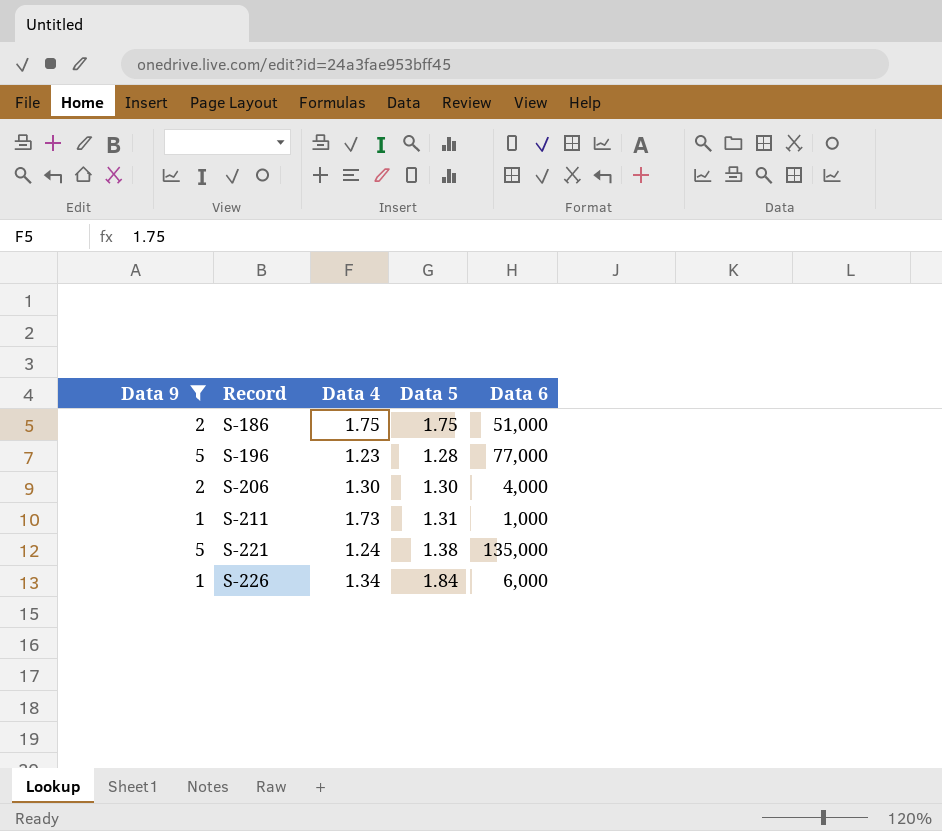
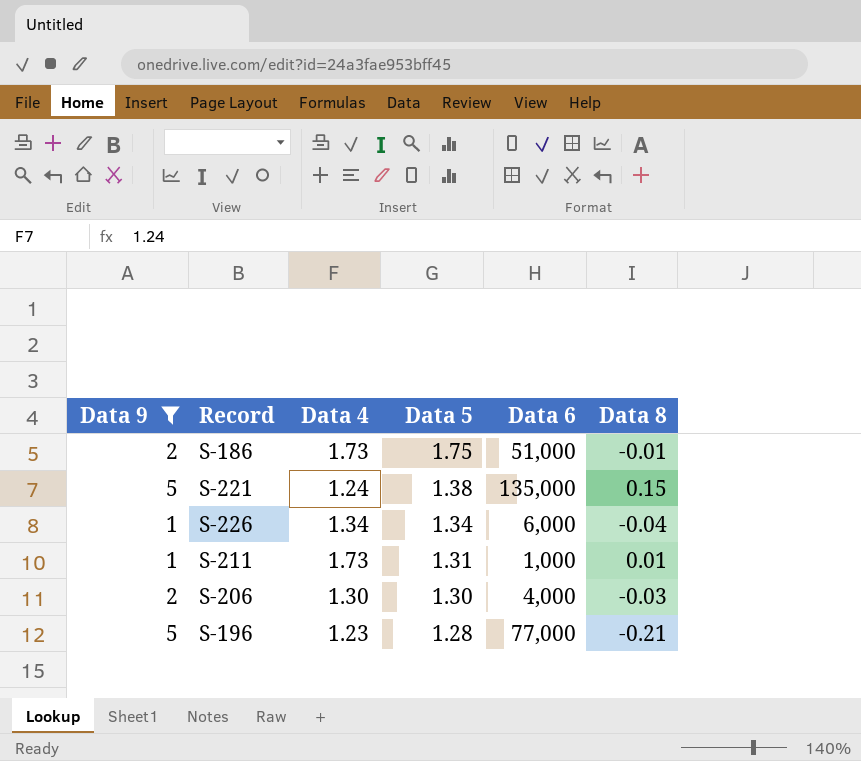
row order: Record ascending -> Data 5 descending
column Data 8 | position: none -> 6
S-186 | Data 4: 1.75 -> 1.73
S-226 | Data 5: 1.84 -> 1.34

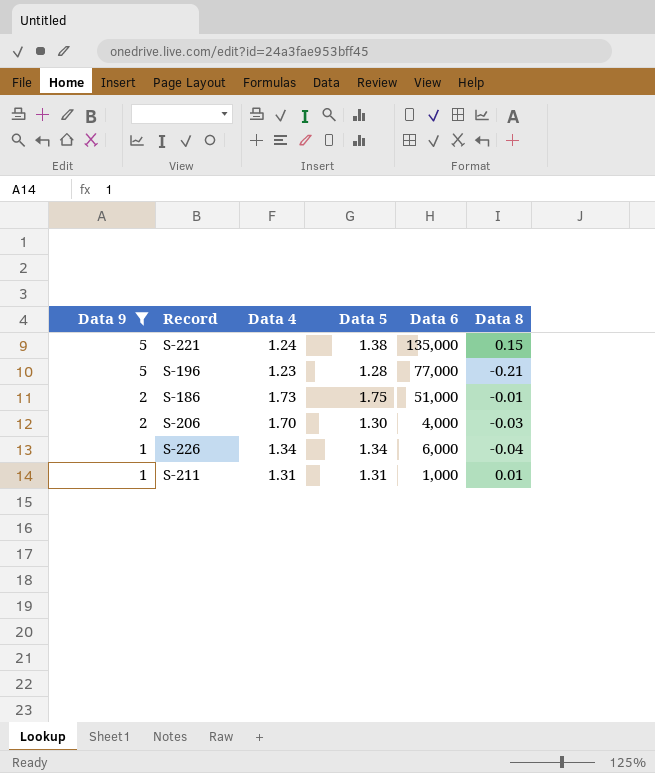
row order: Data 5 descending -> Data 9 descending
S-206 | Data 4: 1.30 -> 1.70
S-211 | Data 4: 1.73 -> 1.31

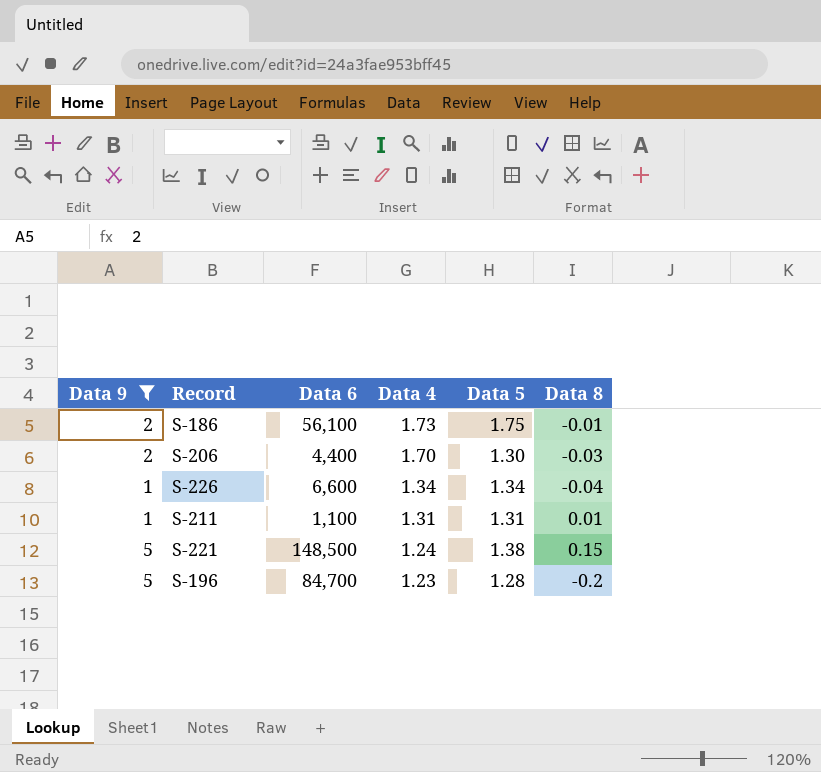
row order: Data 9 descending -> Data 4 descending
column Data 6 | position: 5 -> 3
S-186 | Data 6: 51,000 -> 56,100
S-206 | Data 6: 4,000 -> 4,400
S-226 | Data 6: 6,000 -> 6,600
S-211 | Data 6: 1,000 -> 1,100
S-221 | Data 6: 135,000 -> 148,500
S-196 | Data 6: 77,000 -> 84,700
S-196 | Data 8: -0.21 -> -0.2

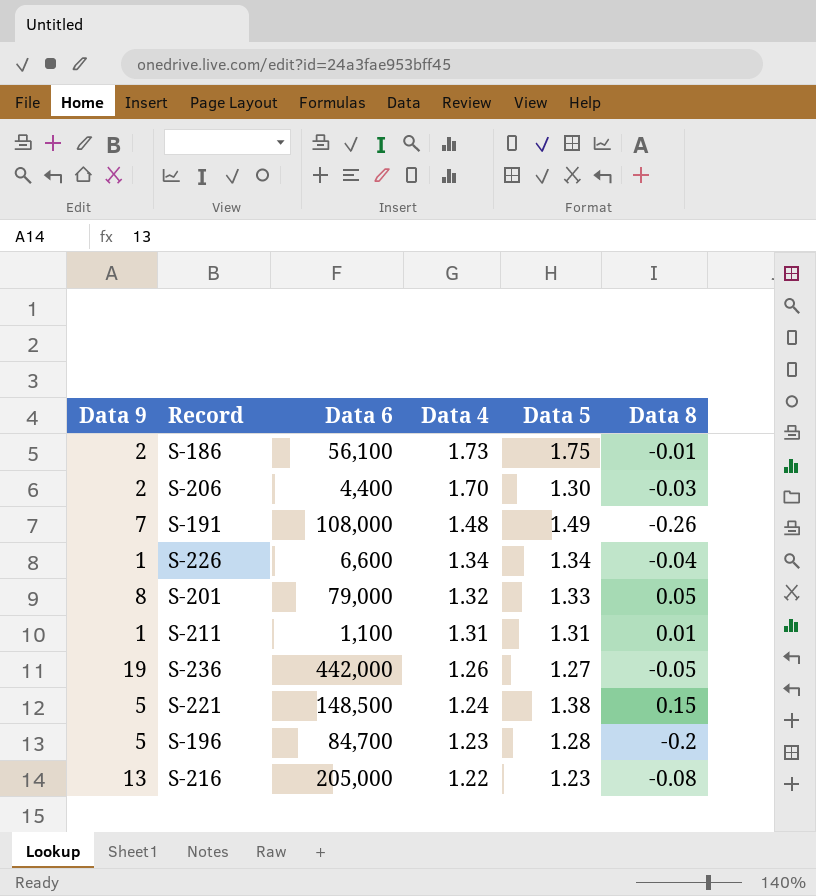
filter: Data 9 <= 5 -> none

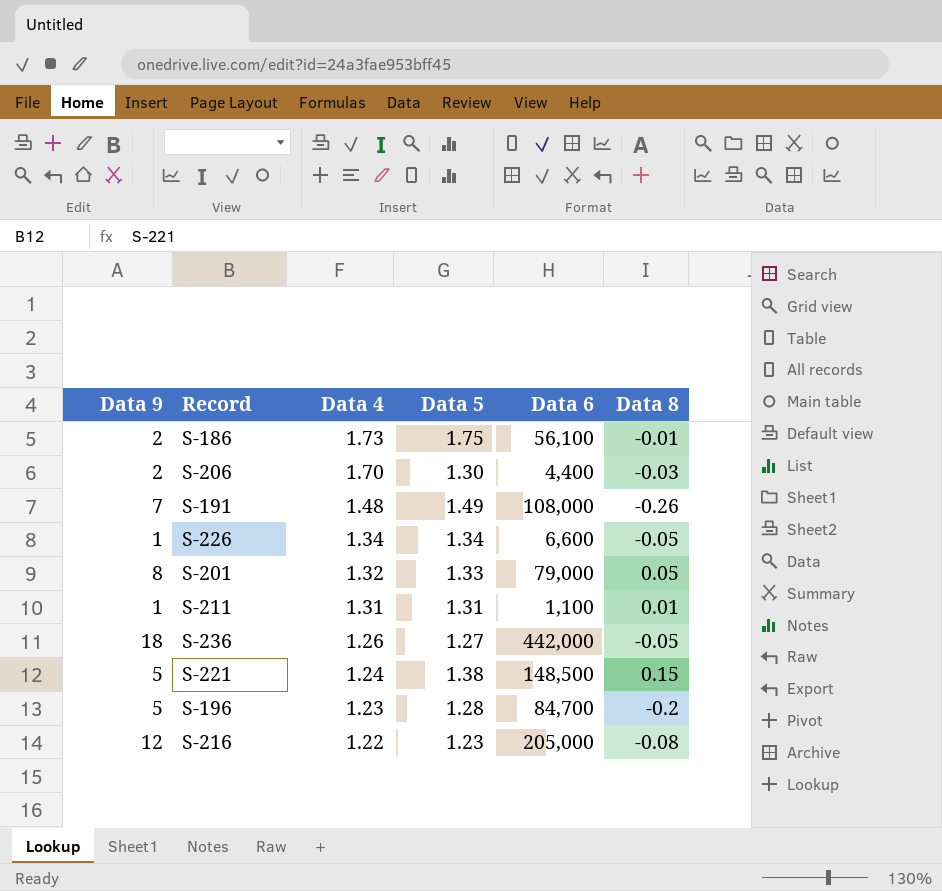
column Data 6 | position: 3 -> 5
S-226 | Data 8: -0.04 -> -0.05
S-236 | Data 9: 19 -> 18
S-216 | Data 9: 13 -> 12

